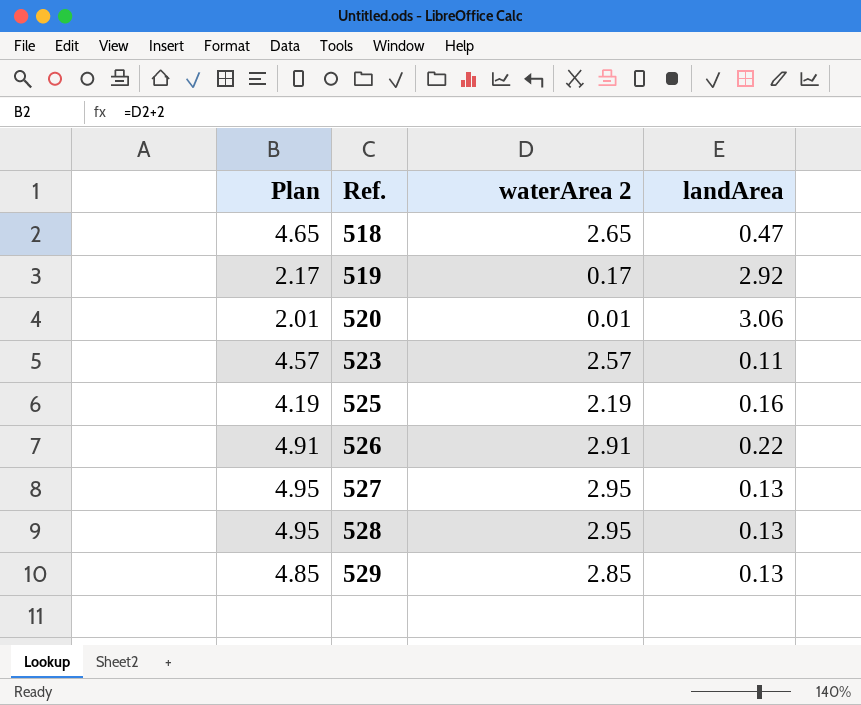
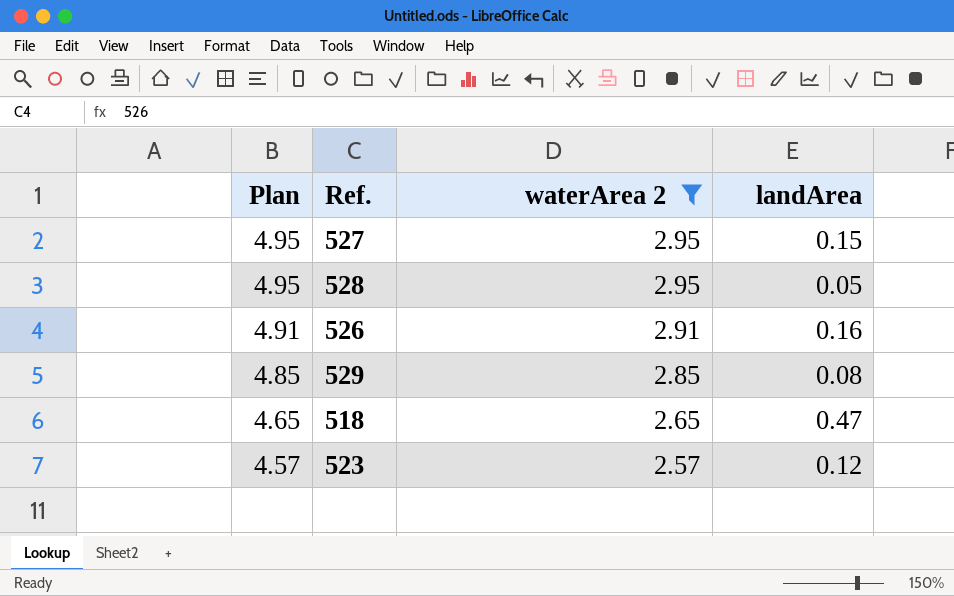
filter: none -> waterArea 2 >= 2.57
row order: Ref. ascending -> Plan descending
527 | landArea: 0.13 -> 0.15
528 | landArea: 0.13 -> 0.05
526 | landArea: 0.22 -> 0.16
529 | landArea: 0.13 -> 0.08
523 | landArea: 0.11 -> 0.12

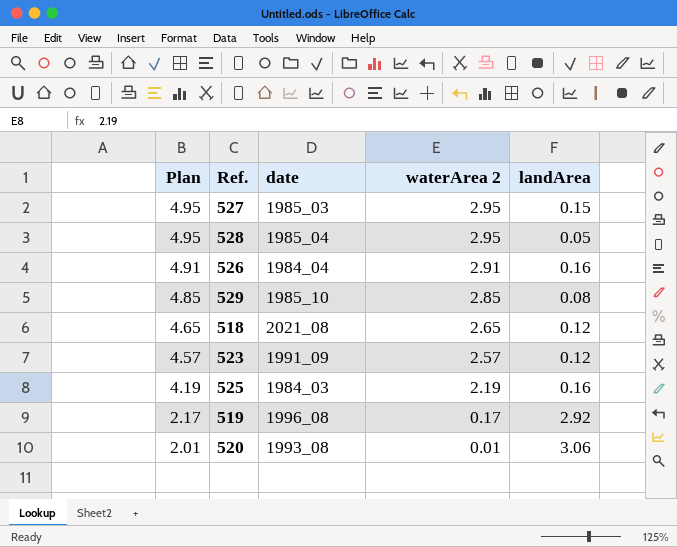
filter: waterArea 2 >= 2.57 -> none
column date | position: none -> 3
518 | landArea: 0.47 -> 0.12

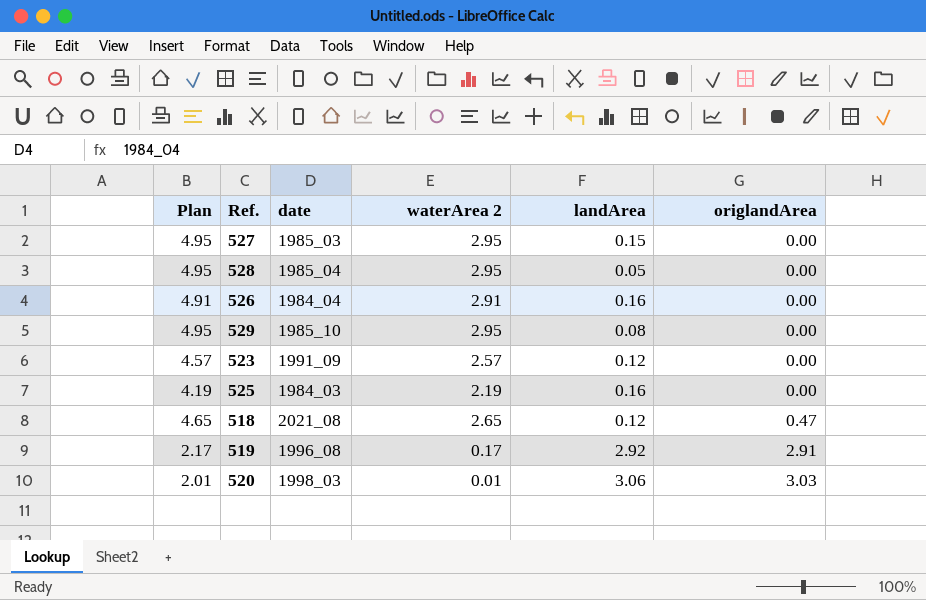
row order: Plan descending -> origlandArea ascending
column origlandArea | position: none -> 6
529 | Plan: 4.85 -> 4.95
529 | waterArea 2: 2.85 -> 2.95
520 | date: 1993_08 -> 1998_03

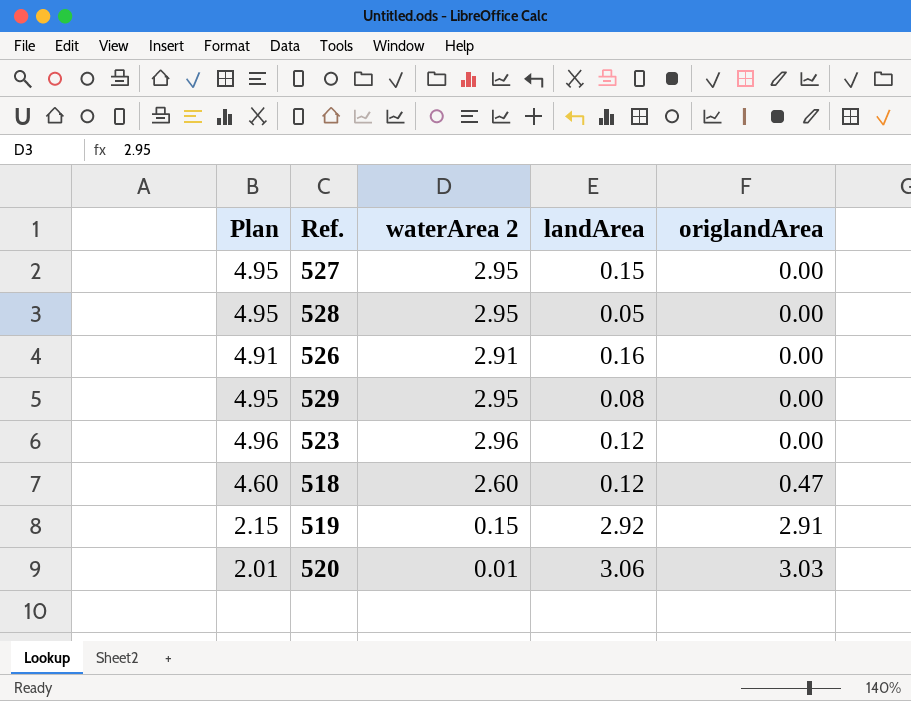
column date | position: 3 -> none
row 525: 4.19 | 1984_03 | 2.19 | 0.16 | 0.00 -> none
523 | Plan: 4.57 -> 4.96
523 | waterArea 2: 2.57 -> 2.96
518 | Plan: 4.65 -> 4.60
518 | waterArea 2: 2.65 -> 2.60
519 | Plan: 2.17 -> 2.15
519 | waterArea 2: 0.17 -> 0.15

